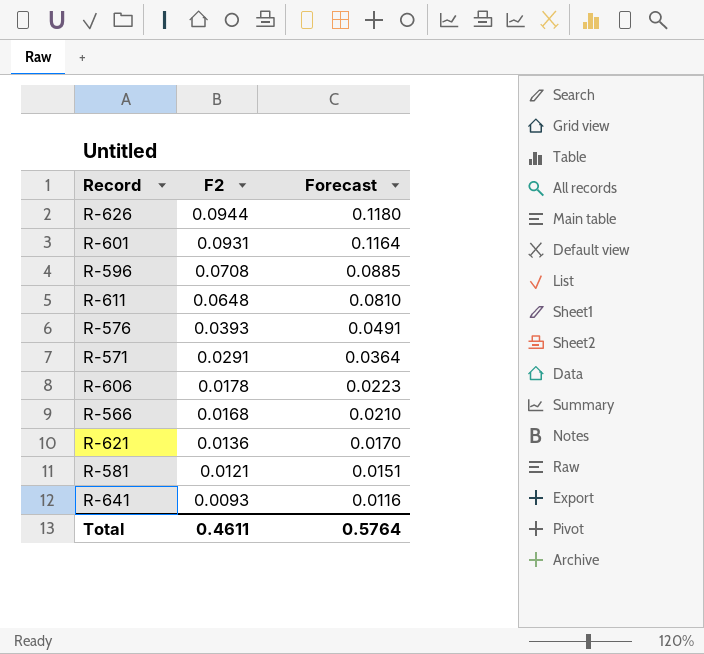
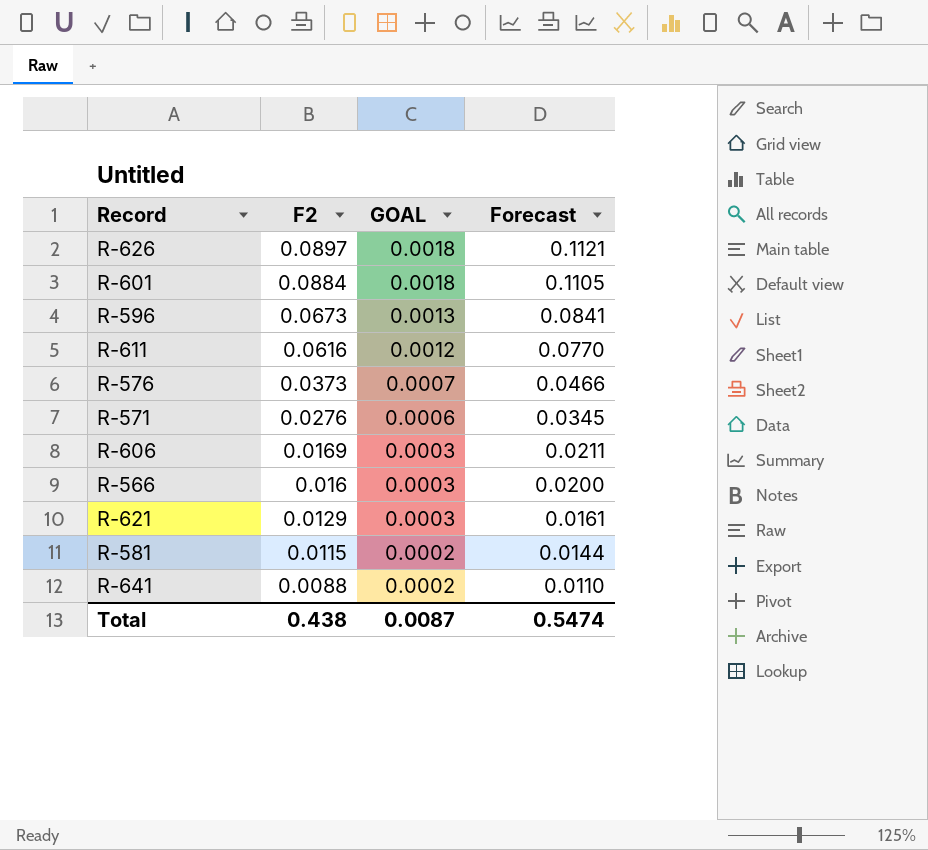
column GOAL | formula: none -> [F2] * 0.02
R-626 | F2: 0.0944 -> 0.0897
R-626 | Forecast: 0.1180 -> 0.1121
R-601 | F2: 0.0931 -> 0.0884
R-601 | Forecast: 0.1164 -> 0.1105
R-596 | F2: 0.0708 -> 0.0673
R-596 | Forecast: 0.0885 -> 0.0841
R-611 | F2: 0.0648 -> 0.0616
R-611 | Forecast: 0.0810 -> 0.0770
R-576 | F2: 0.0393 -> 0.0373
R-576 | Forecast: 0.0491 -> 0.0466
R-571 | F2: 0.0291 -> 0.0276
R-571 | Forecast: 0.0364 -> 0.0345
R-606 | F2: 0.0178 -> 0.0169
R-606 | Forecast: 0.0223 -> 0.0211
R-566 | F2: 0.0168 -> 0.016
R-566 | Forecast: 0.0210 -> 0.0200
R-621 | F2: 0.0136 -> 0.0129
R-621 | Forecast: 0.0170 -> 0.0161
R-581 | F2: 0.0121 -> 0.0115
R-581 | Forecast: 0.0151 -> 0.0144
R-641 | F2: 0.0093 -> 0.0088
R-641 | Forecast: 0.0116 -> 0.0110
Total | F2: 0.4611 -> 0.438
Total | Forecast: 0.5764 -> 0.5474

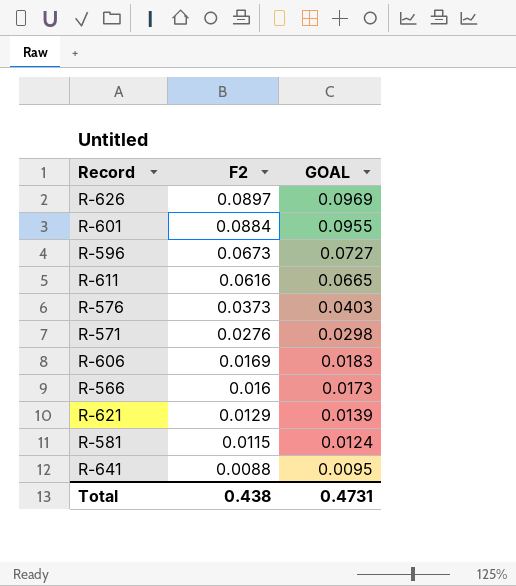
column Forecast | formula: [F2] * 1.25 -> none
column GOAL | formula: [F2] * 0.02 -> [F2] * 1.08
Total | GOAL: 0.0087 -> 0.4731

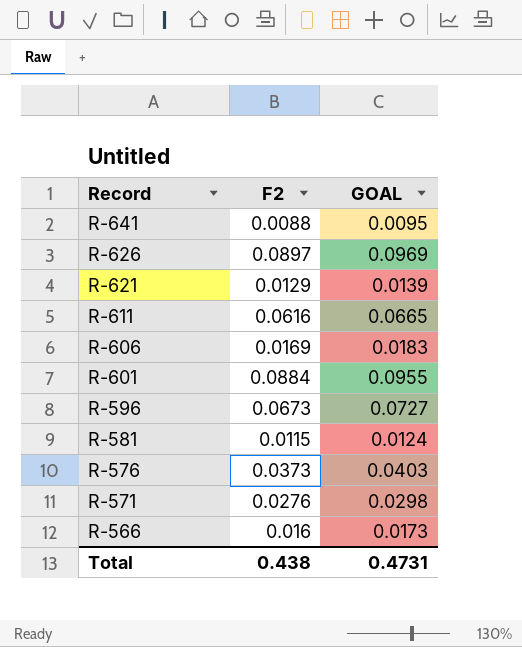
row order: F2 descending -> Record descending

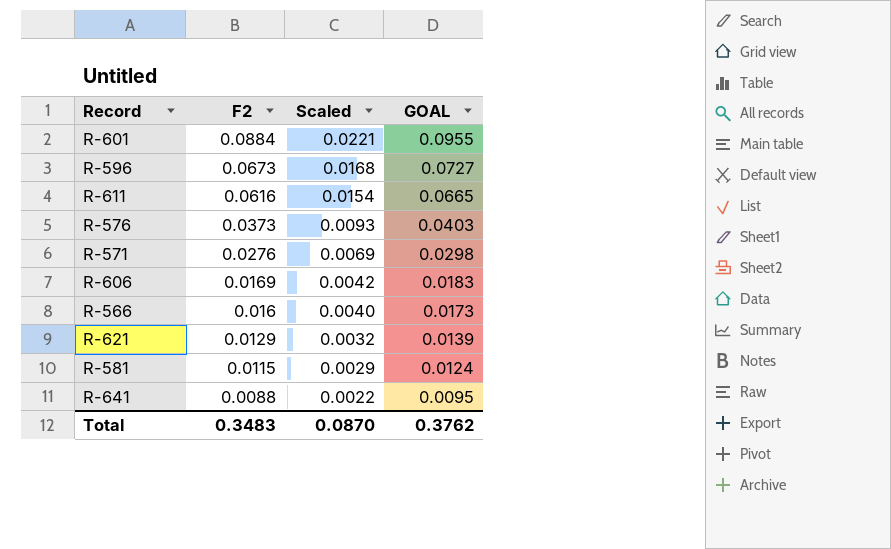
row order: Record descending -> F2 descending
column Scaled | formula: none -> [F2] * 0.25
row R-626: 0.0897 | 0.0969 -> none
Total | F2: 0.438 -> 0.3483
Total | GOAL: 0.4731 -> 0.3762

